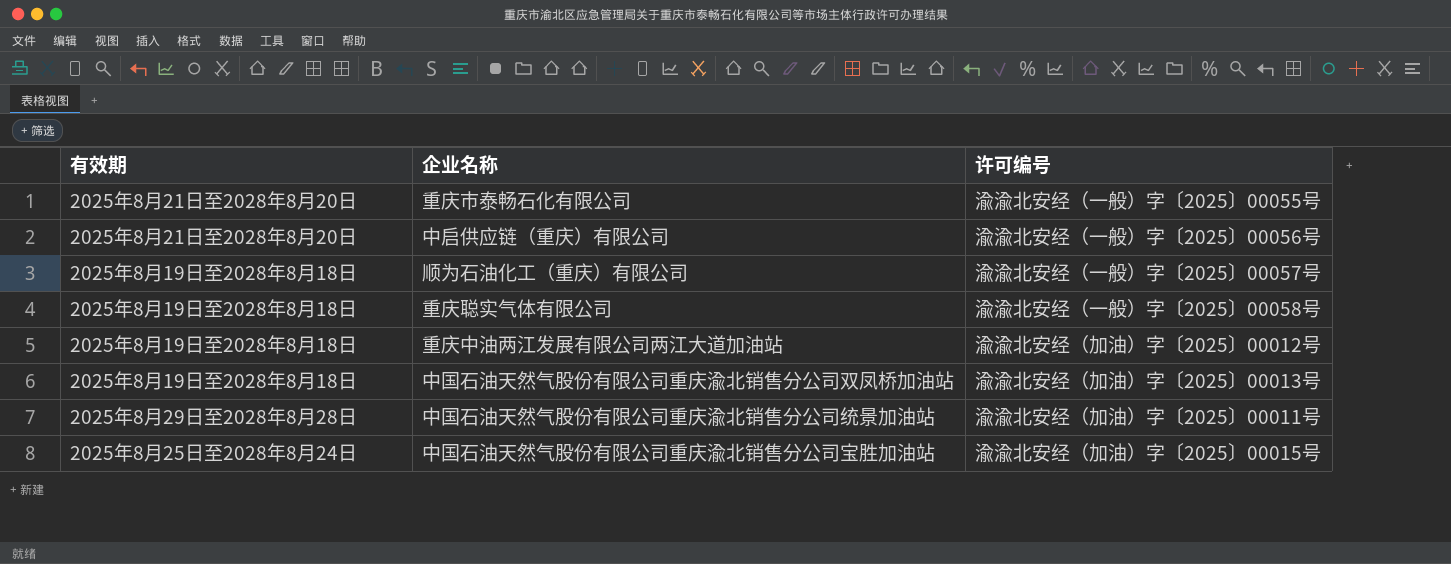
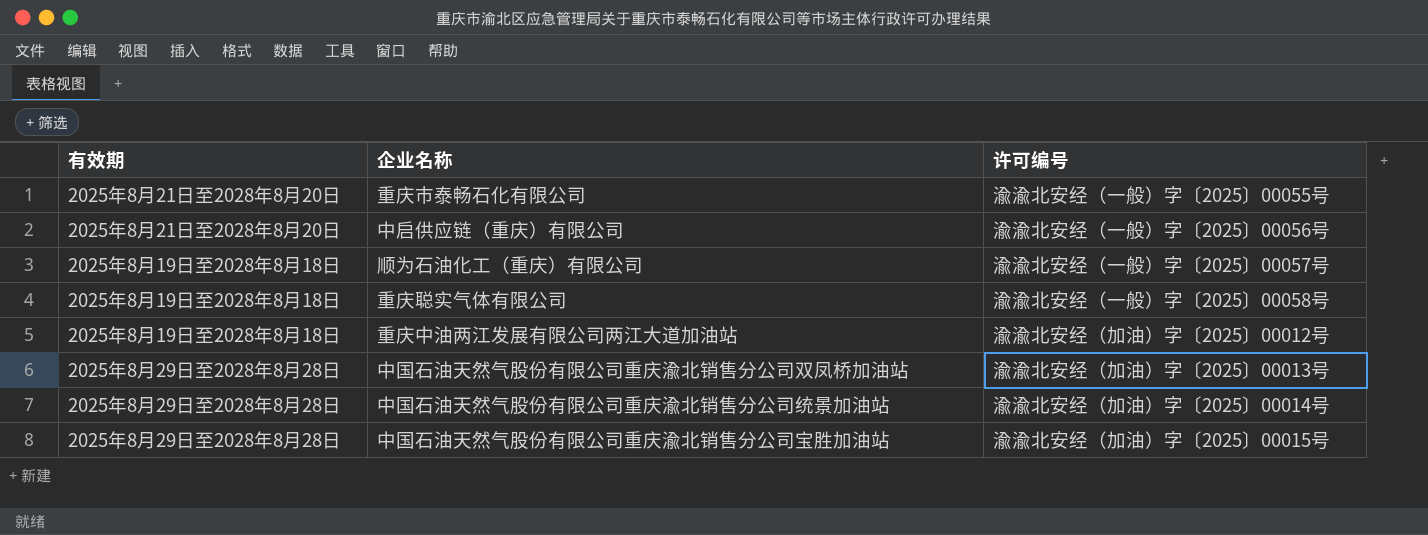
中国石油天然气股份有限公司重庆渝北销售分公司双凤桥加油站 | 有效期: 2025年8月19日至2028年8月18日 -> 2025年8月29日至2028年8月28日
中国石油天然气股份有限公司重庆渝北销售分公司统景加油站 | 许可编号: 渝渝北安经（加油）字〔2025〕00011号 -> 渝渝北安经（加油）字〔2025〕00014号
中国石油天然气股份有限公司重庆渝北销售分公司宝胜加油站 | 有效期: 2025年8月25日至2028年8月24日 -> 2025年8月29日至2028年8月28日

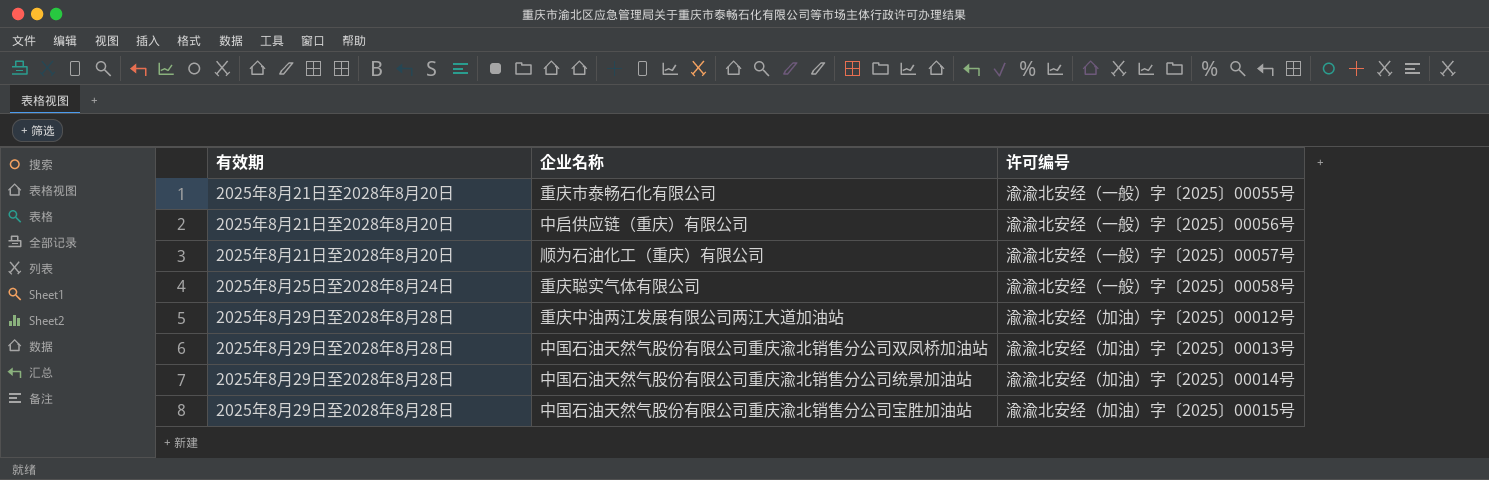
顺为石油化工（重庆）有限公司 | 有效期: 2025年8月19日至2028年8月18日 -> 2025年8月21日至2028年8月20日
重庆聪实气体有限公司 | 有效期: 2025年8月19日至2028年8月18日 -> 2025年8月25日至2028年8月24日
重庆中油两江发展有限公司两江大道加油站 | 有效期: 2025年8月19日至2028年8月18日 -> 2025年8月29日至2028年8月28日

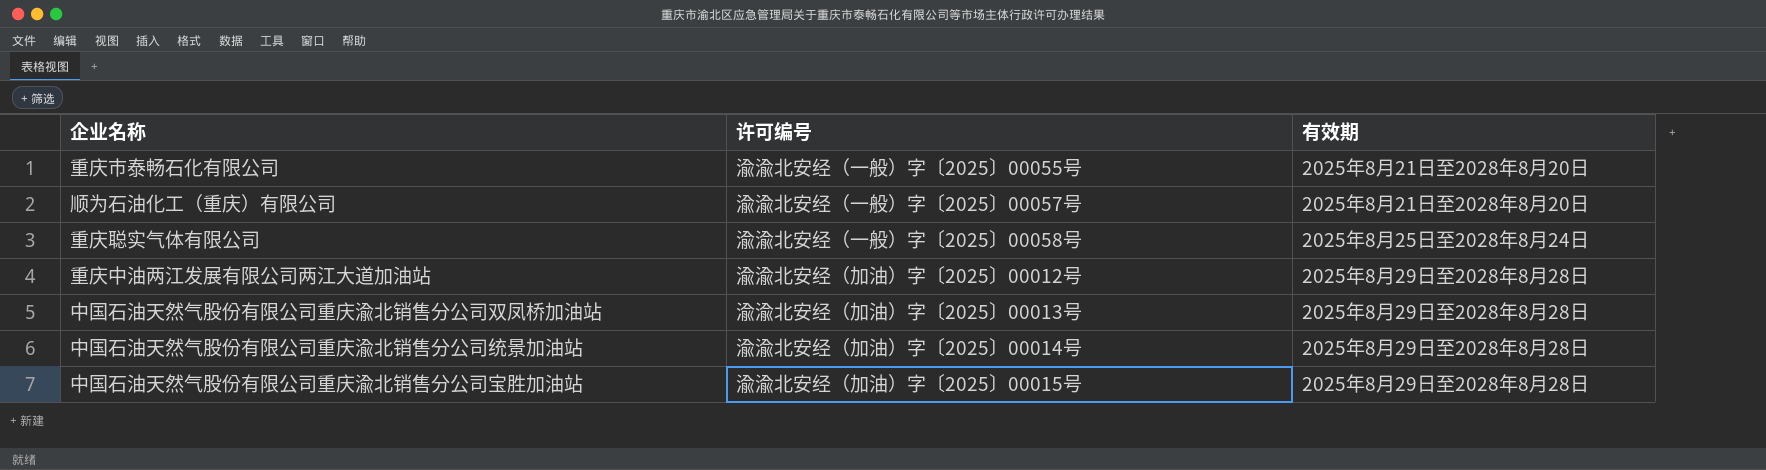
column 有效期 | position: 1 -> 3
row 中启供应链（重庆）有限公司: 2025年8月21日至2028年8月20日 | 渝渝北安经（一般）字〔2025〕00056号 -> none

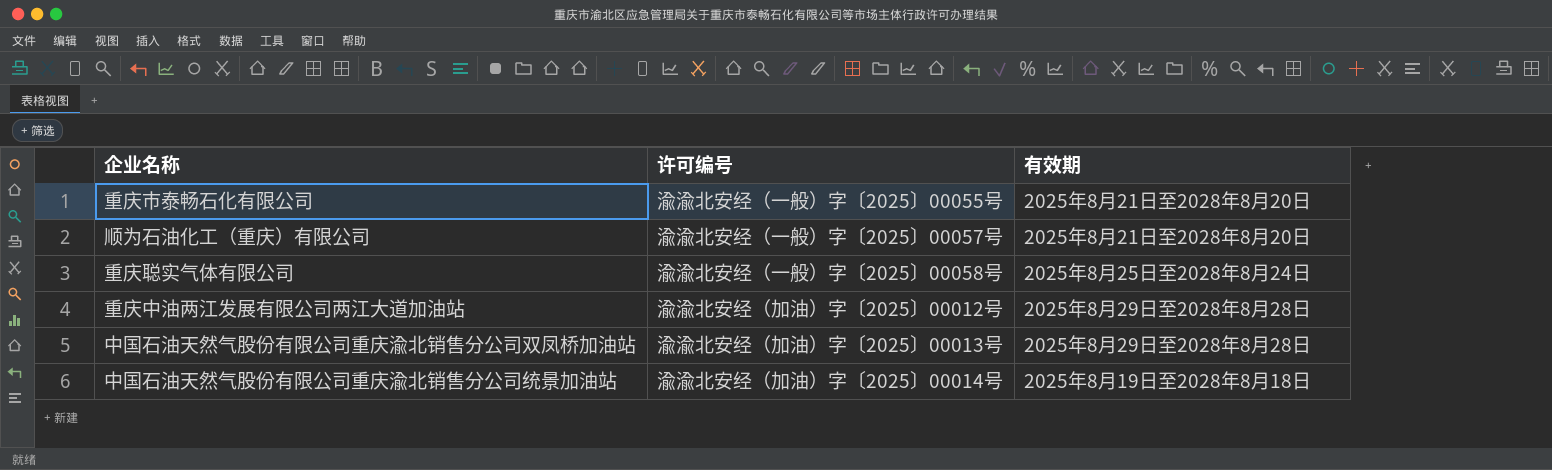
row 中国石油天然气股份有限公司重庆渝北销售分公司宝胜加油站: 渝渝北安经（加油）字〔2025〕00015号 | 2025年8月29日至2028年8月28日 -> none
中国石油天然气股份有限公司重庆渝北销售分公司统景加油站 | 有效期: 2025年8月29日至2028年8月28日 -> 2025年8月19日至2028年8月18日

